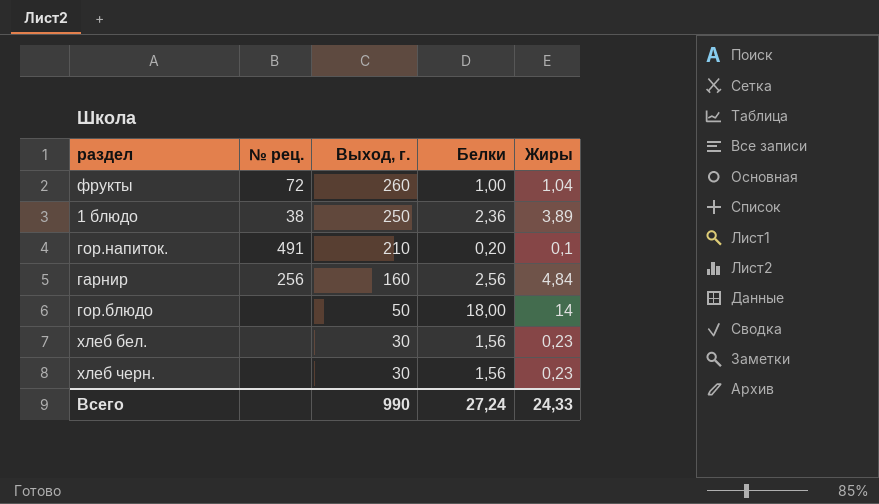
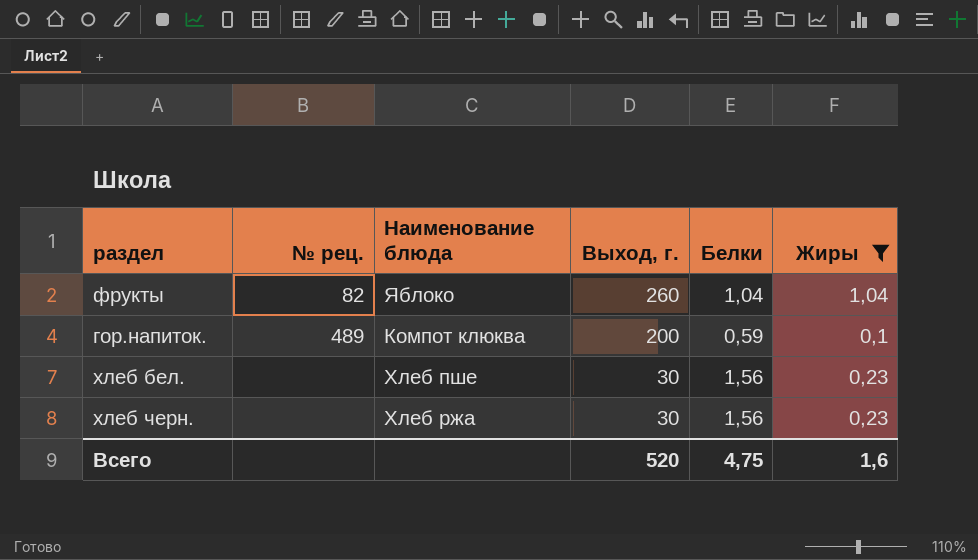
filter: none -> Жиры <= 1,04
column Наименование блюда | position: none -> 3
фрукты | № рец.: 72 -> 82
фрукты | Белки: 1,00 -> 1,04
гор.напиток. | № рец.: 491 -> 489
гор.напиток. | Выход, г.: 210 -> 200
гор.напиток. | Белки: 0,20 -> 0,59
Всего | Выход, г.: 990 -> 520
Всего | Белки: 27,24 -> 4,75
Всего | Жиры: 24,33 -> 1,6

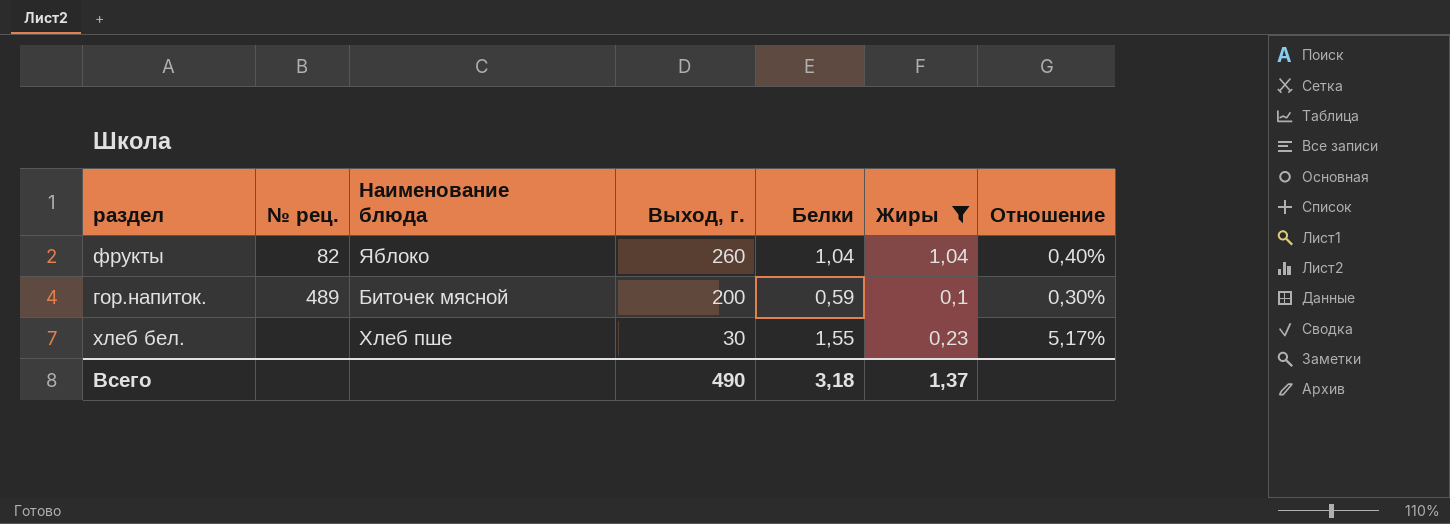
column Отношение | formula: none -> [Белки] / [Выход, г.]
row хлеб черн.: none | Хлеб ржа | 30 | 1,56 | 0,23 -> none
гор.напиток. | Наименование блюда: Компот клюква -> Биточек мясной
хлеб бел. | Белки: 1,56 -> 1,55
Всего | Выход, г.: 520 -> 490
Всего | Белки: 4,75 -> 3,18
Всего | Жиры: 1,6 -> 1,37

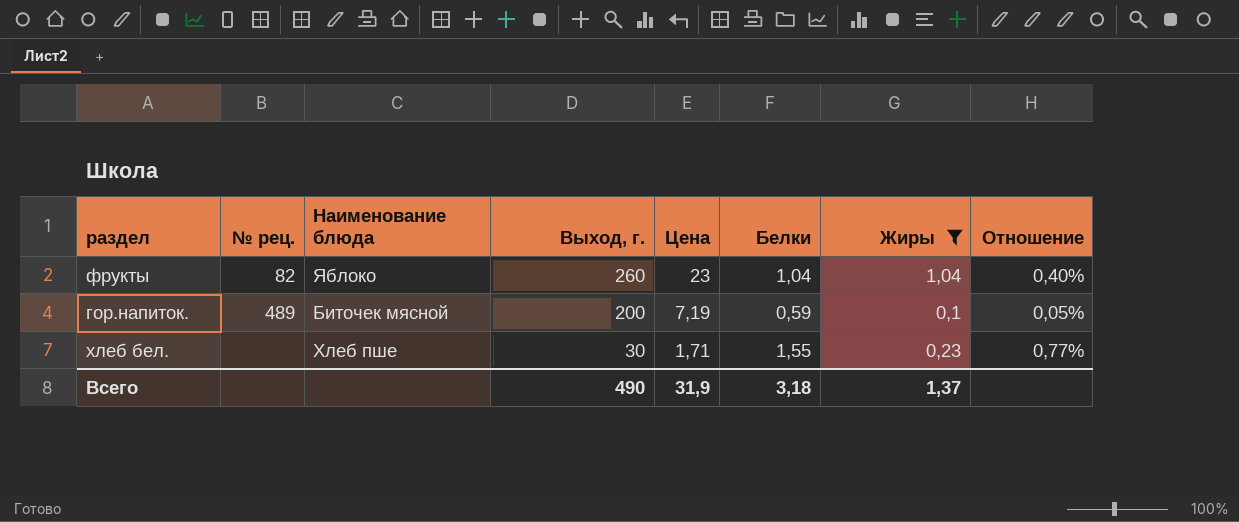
column Цена | position: none -> 5
column Отношение | formula: [Белки] / [Выход, г.] -> [Жиры] / [Выход, г.]

